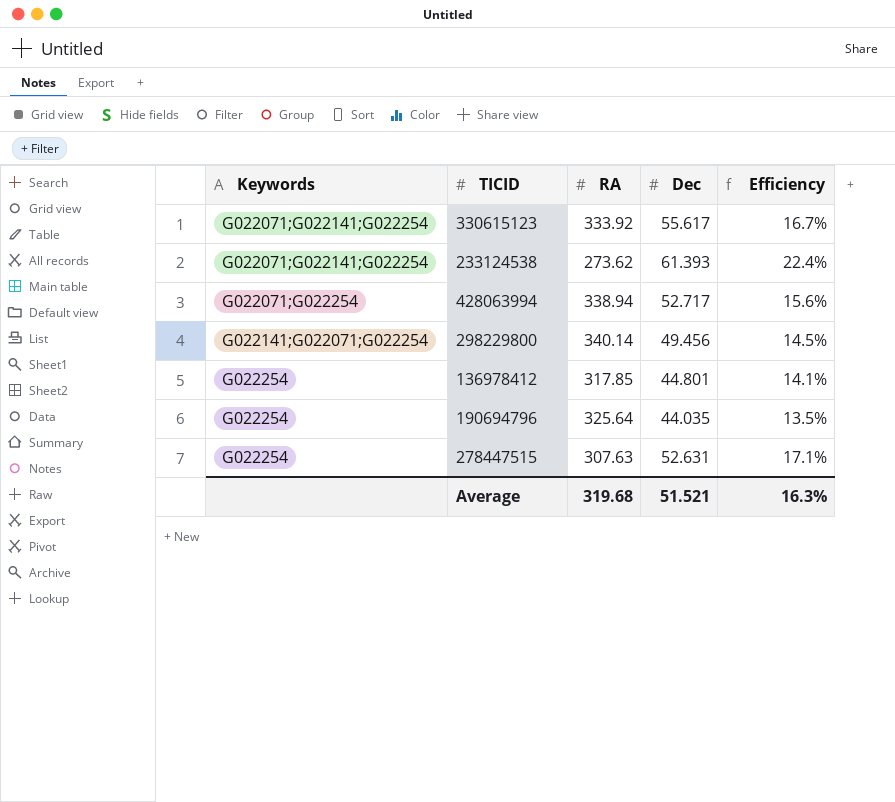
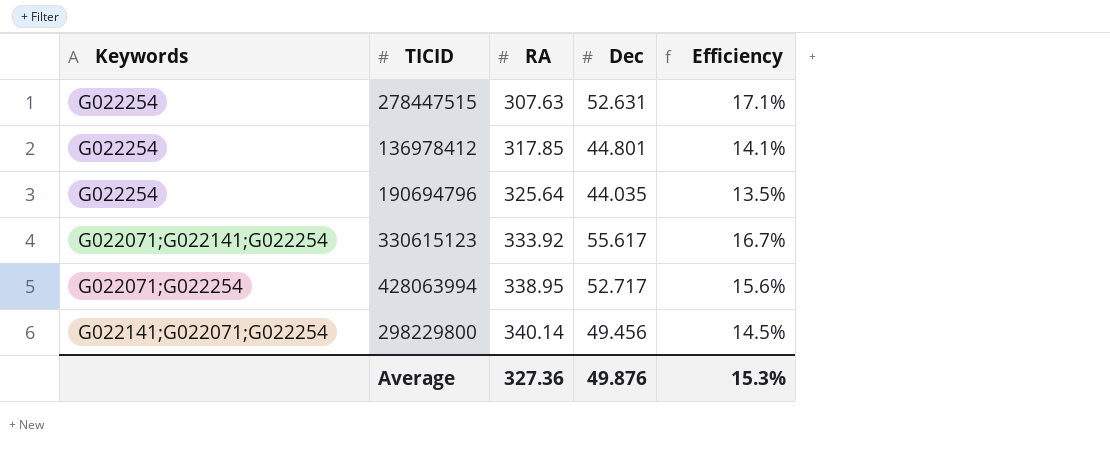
row order: Keywords ascending -> RA ascending
row 233124538: G022071;G022141;G022254 | 273.62 | 61.393 | 22.4% -> none
428063994 | RA: 338.94 -> 338.95
Average | RA: 319.68 -> 327.36
Average | Dec: 51.521 -> 49.876
Average | Efficiency: 16.3% -> 15.3%

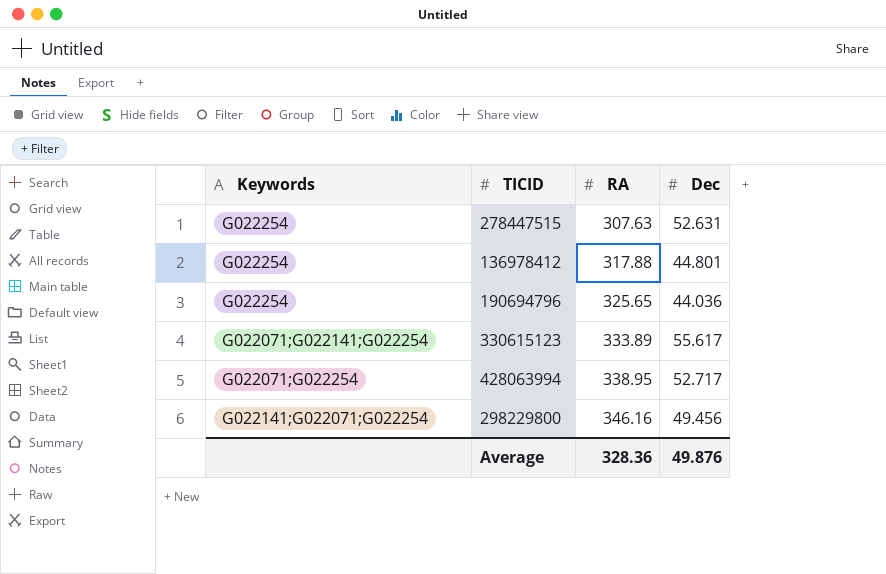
column Efficiency | formula: [Dec] / [RA] -> none
136978412 | RA: 317.85 -> 317.88
190694796 | RA: 325.64 -> 325.65
190694796 | Dec: 44.035 -> 44.036
330615123 | RA: 333.92 -> 333.89
298229800 | RA: 340.14 -> 346.16
Average | RA: 327.36 -> 328.36

